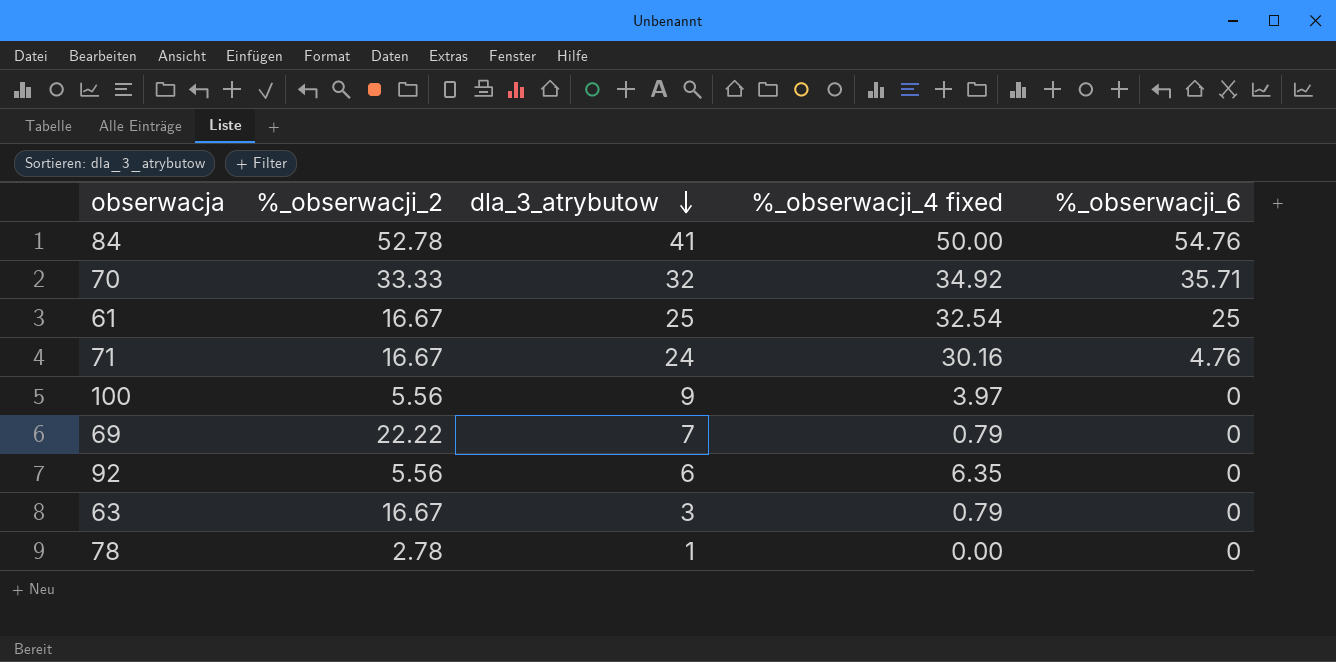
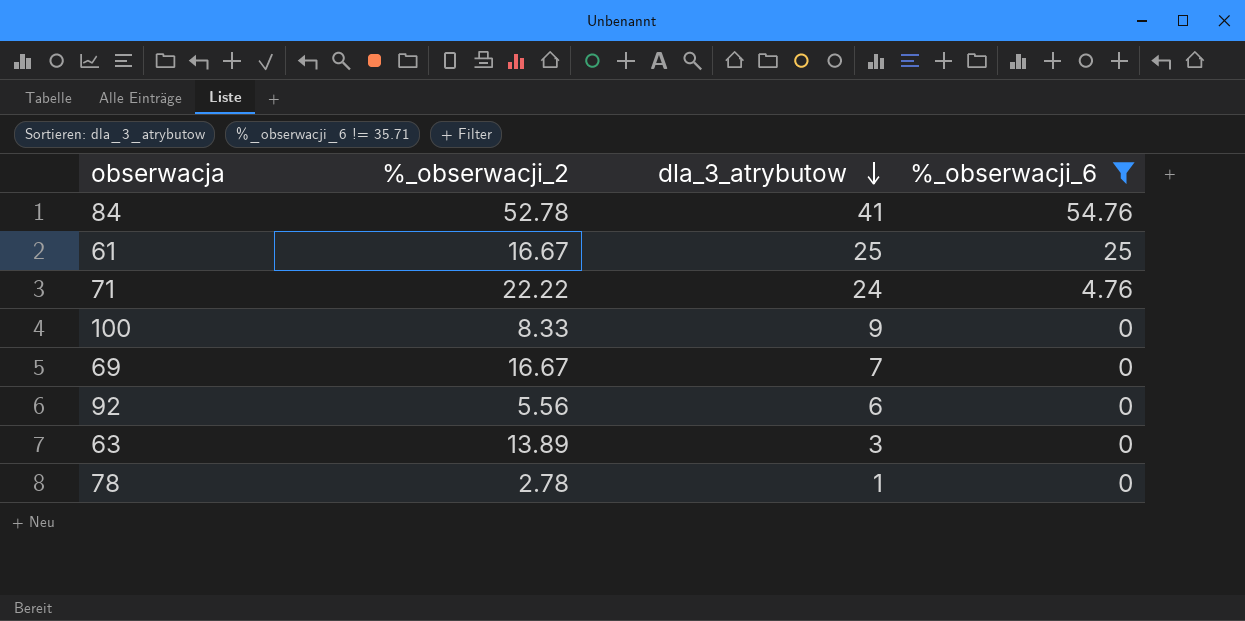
filter: none -> %_obserwacji_6 != 35.71
column %_obserwacji_4 fixed | position: 4 -> none
71 | %_obserwacji_2: 16.67 -> 22.22
100 | %_obserwacji_2: 5.56 -> 8.33
69 | %_obserwacji_2: 22.22 -> 16.67
63 | %_obserwacji_2: 16.67 -> 13.89

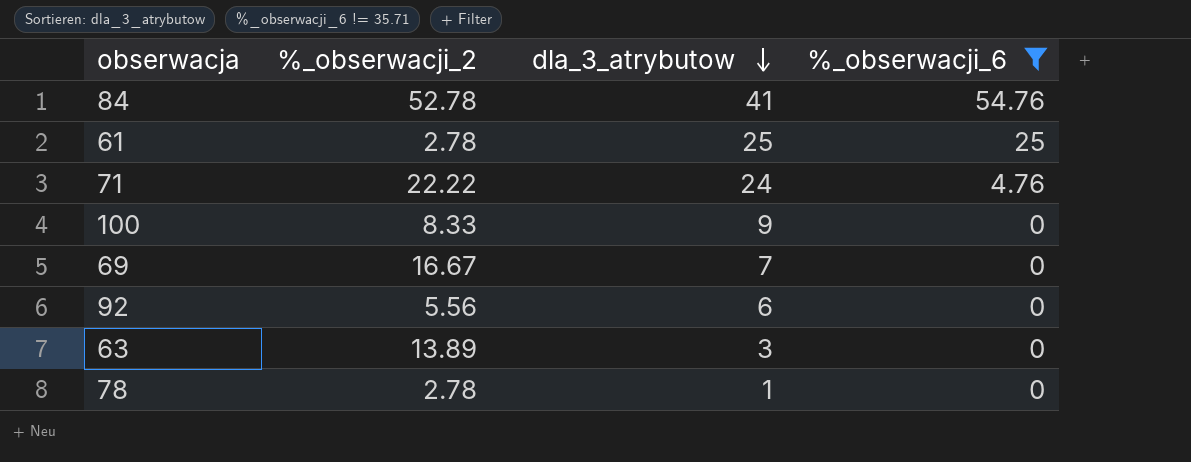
61 | %_obserwacji_2: 16.67 -> 2.78

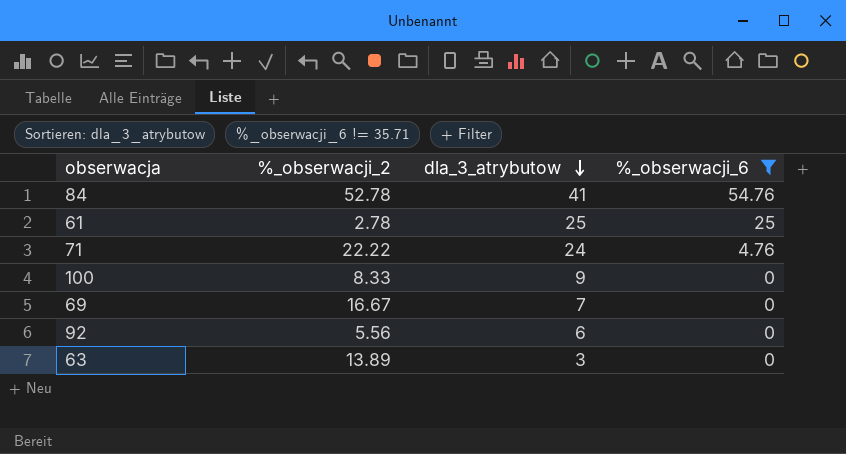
row 78: 2.78 | 1 | 0 -> none

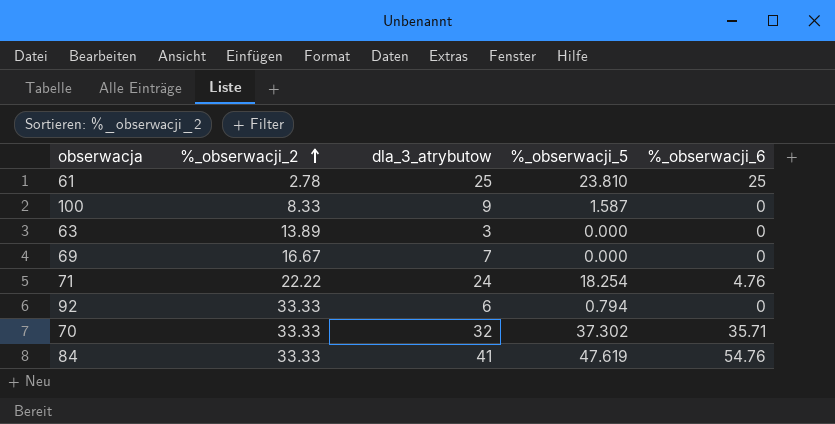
filter: %_obserwacji_6 != 35.71 -> none
row order: dla_3_atrybutow descending -> %_obserwacji_2 ascending
column %_obserwacji_5 | position: none -> 4
92 | %_obserwacji_2: 5.56 -> 33.33
84 | %_obserwacji_2: 52.78 -> 33.33

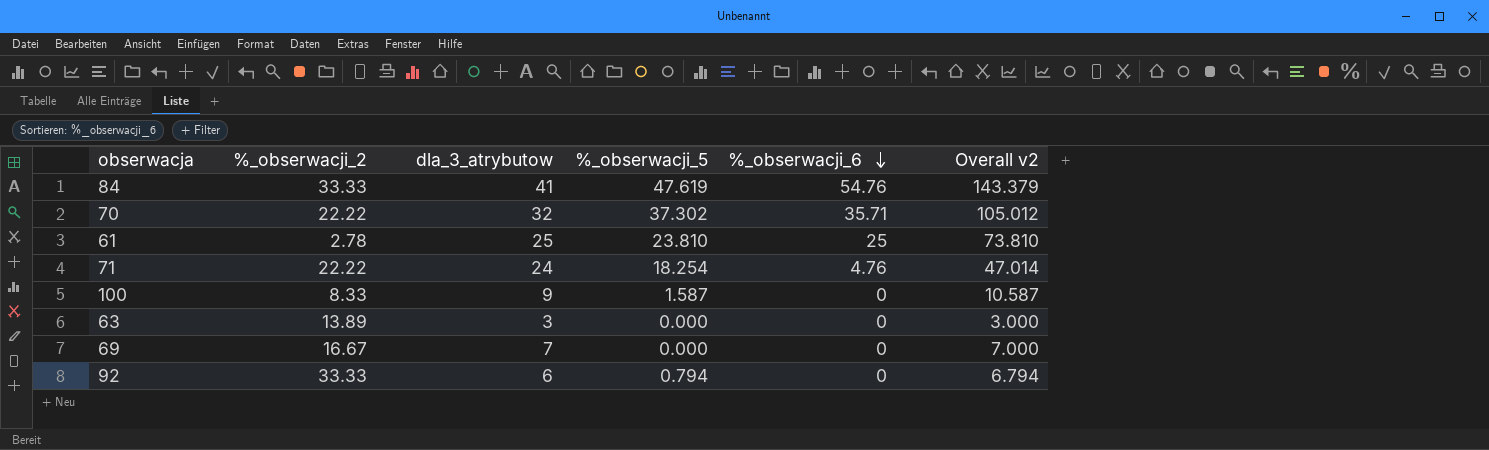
row order: %_obserwacji_2 ascending -> %_obserwacji_6 descending
column Overall v2 | formula: none -> [dla_3_atrybutow] + [%_obserwacji_5] + [%_obserwacji_6]
70 | %_obserwacji_2: 33.33 -> 22.22

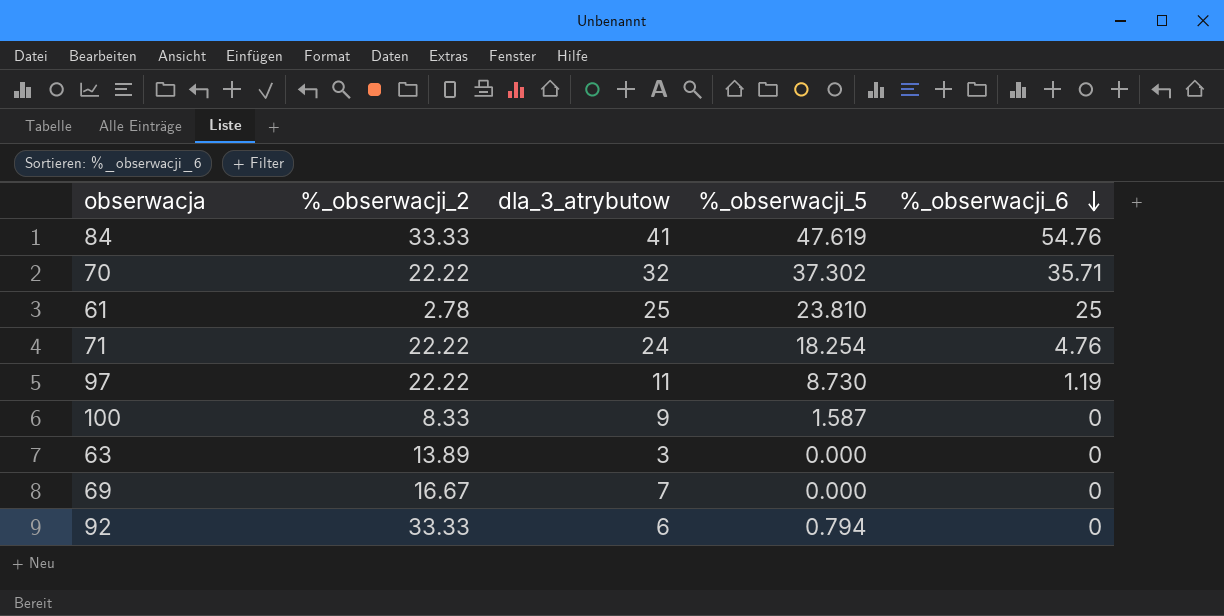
column Overall v2 | formula: [dla_3_atrybutow] + [%_obserwacji_5] + [%_obserwacji_6] -> none
row 97: none -> 22.22 | 11 | 8.730 | 1.19

